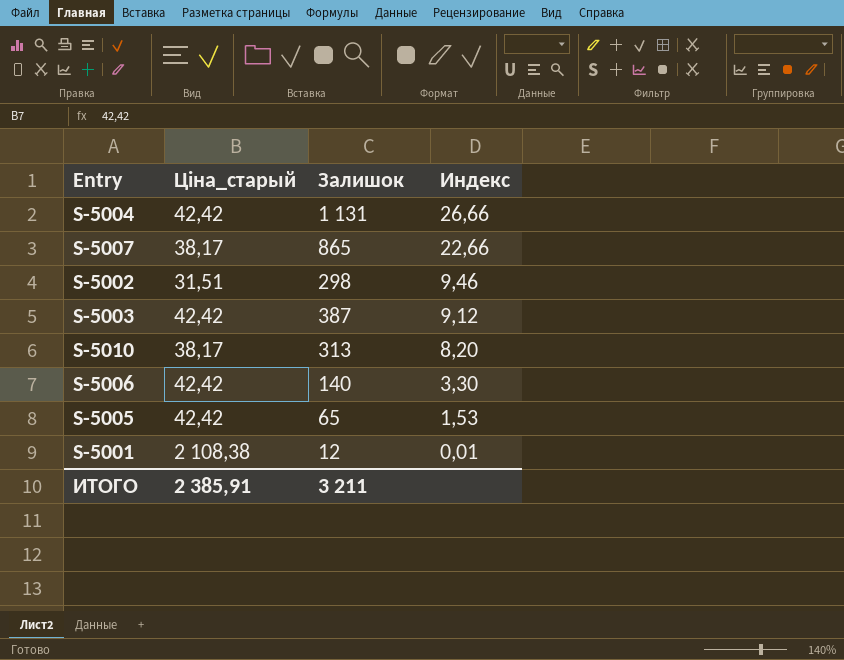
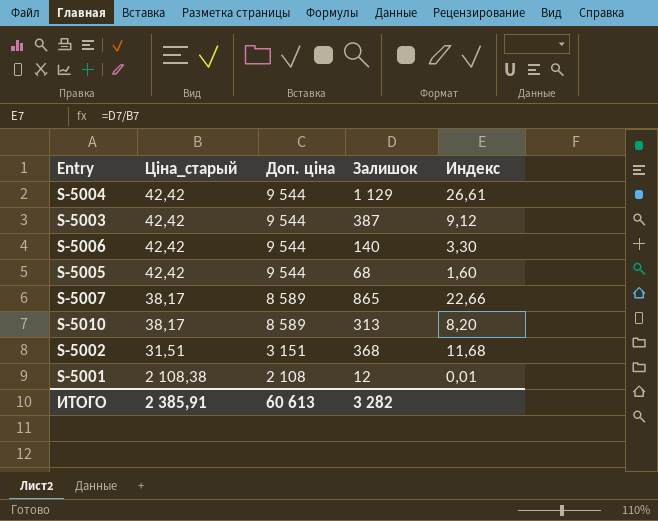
row order: Индекс descending -> Доп. ціна descending
column Доп. ціна | position: none -> 3
S-5004 | Залишок: 1 131 -> 1 129
S-5004 | Индекс: 26,66 -> 26,61
S-5005 | Залишок: 65 -> 68
S-5005 | Индекс: 1,53 -> 1,60
S-5002 | Залишок: 298 -> 368
S-5002 | Индекс: 9,46 -> 11,68
ИТОГО | Залишок: 3 211 -> 3 282

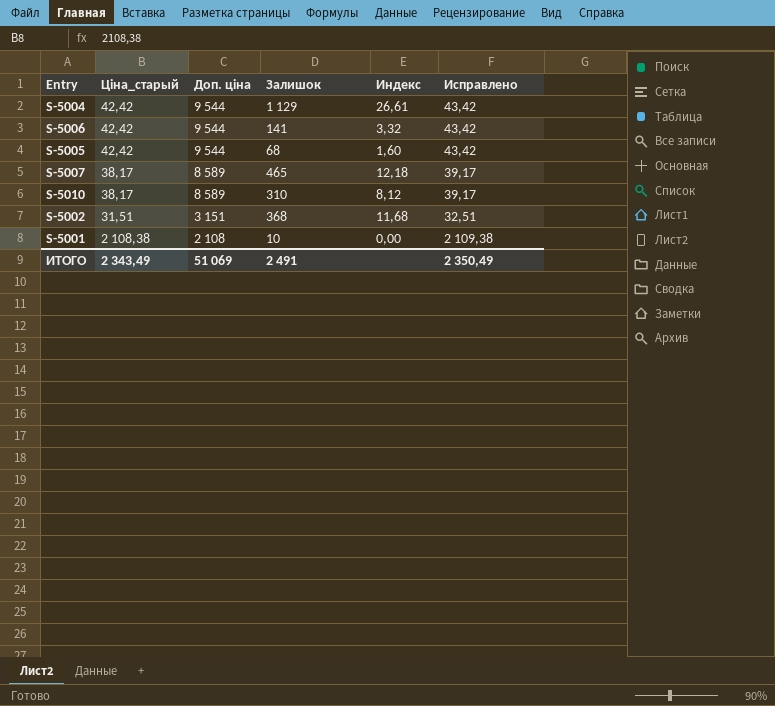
column Исправлено | formula: none -> [Ціна_старый] + 1
row S-5003: 42,42 | 9 544 | 387 | 9,12 -> none
S-5006 | Залишок: 140 -> 141
S-5006 | Индекс: 3,30 -> 3,32
S-5007 | Залишок: 865 -> 465
S-5007 | Индекс: 22,66 -> 12,18
S-5010 | Залишок: 313 -> 310
S-5010 | Индекс: 8,20 -> 8,12
S-5001 | Залишок: 12 -> 10
S-5001 | Индекс: 0,01 -> 0,00
ИТОГО | Ціна_старый: 2 385,91 -> 2 343,49
ИТОГО | Доп. ціна: 60 613 -> 51 069
ИТОГО | Залишок: 3 282 -> 2 491

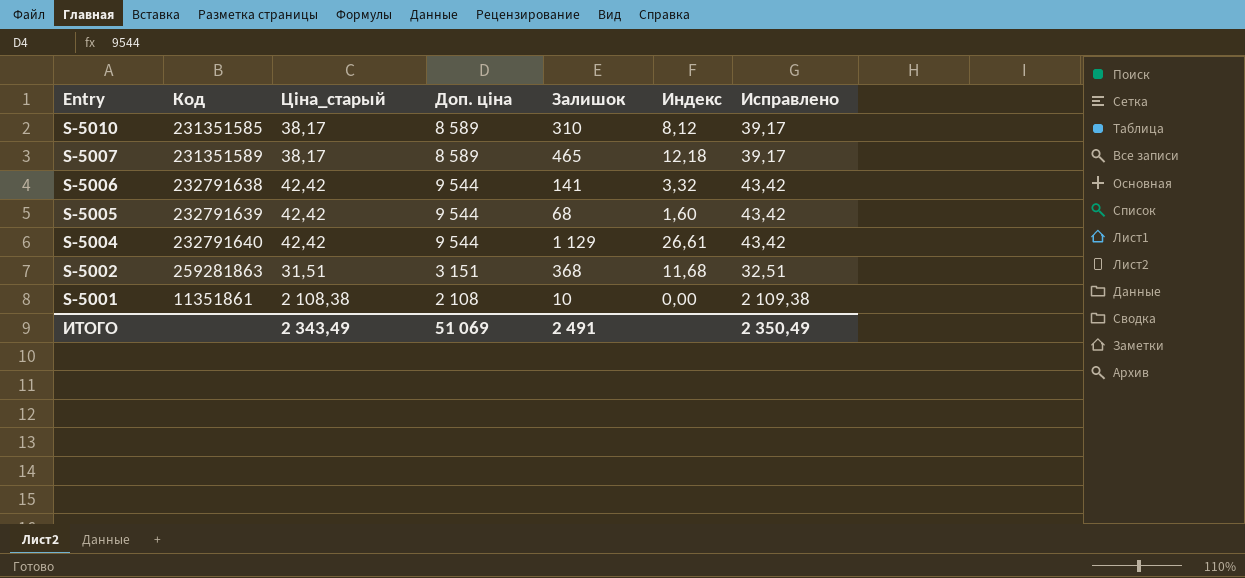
row order: Доп. ціна descending -> Entry descending
column Код | position: none -> 2

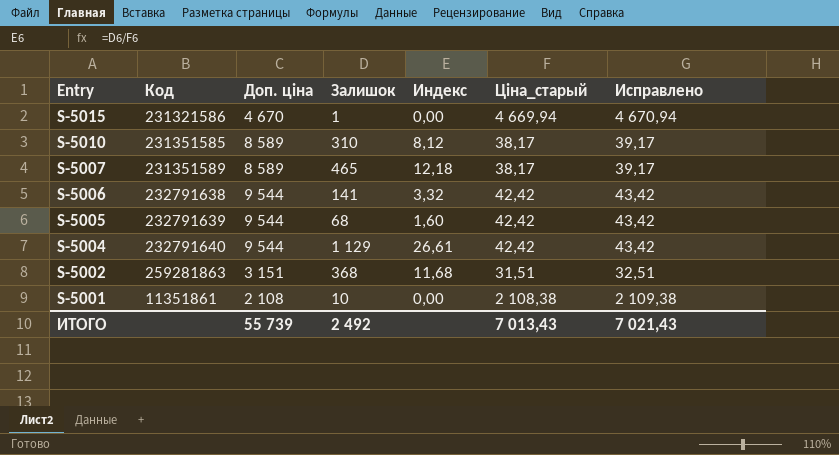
column Ціна_старый | position: 3 -> 6
row S-5015: none -> 231321586 | 4 670 | 1 | 0,00 | 4 669,94 | 4 670,94
ИТОГО | Доп. ціна: 51 069 -> 55 739
ИТОГО | Залишок: 2 491 -> 2 492
ИТОГО | Ціна_старый: 2 343,49 -> 7 013,43
ИТОГО | Исправлено: 2 350,49 -> 7 021,43

